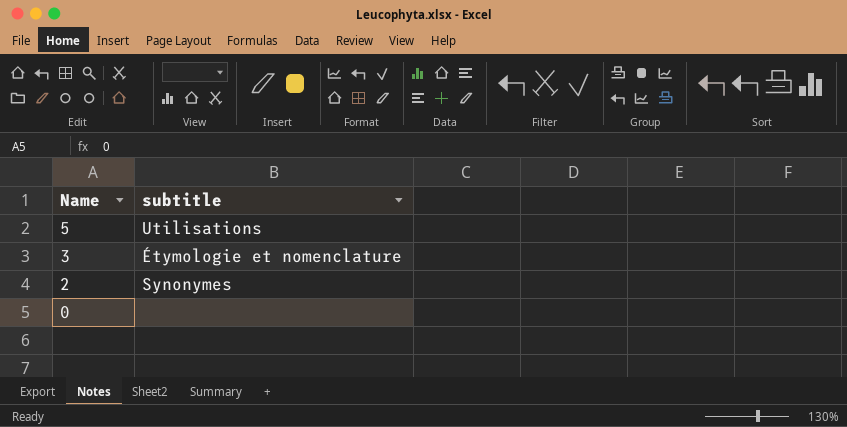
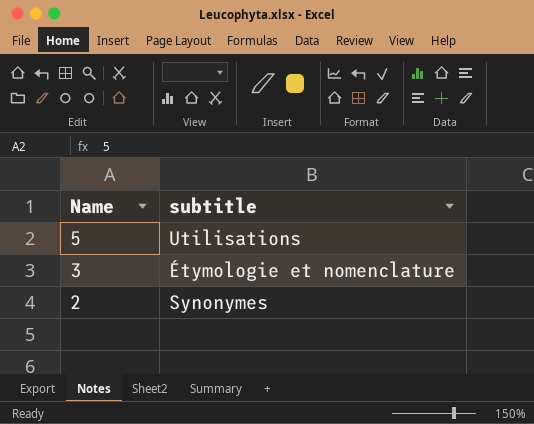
row 0: none -> none

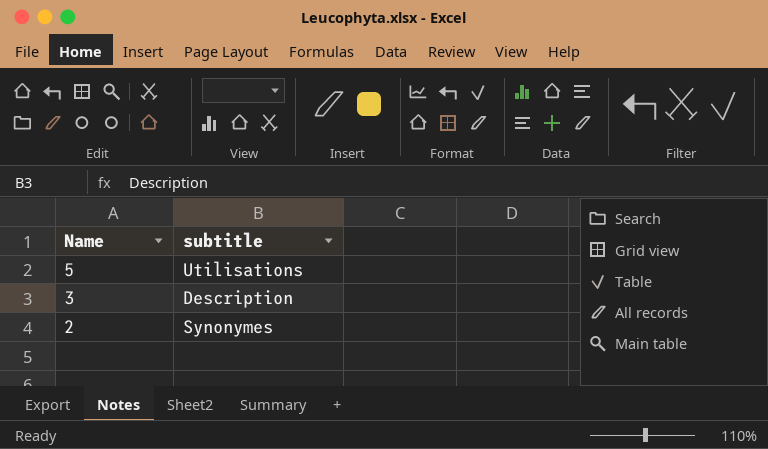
3 | subtitle: Étymologie et nomenclature -> Description

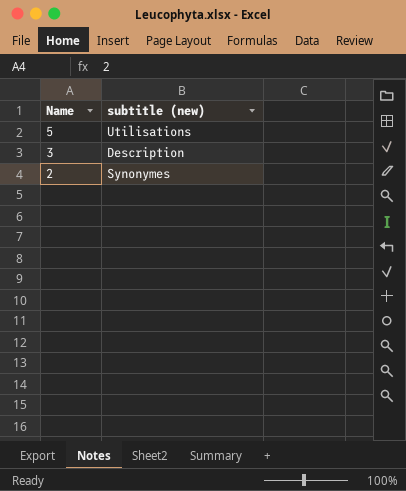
column name: subtitle -> subtitle (new)

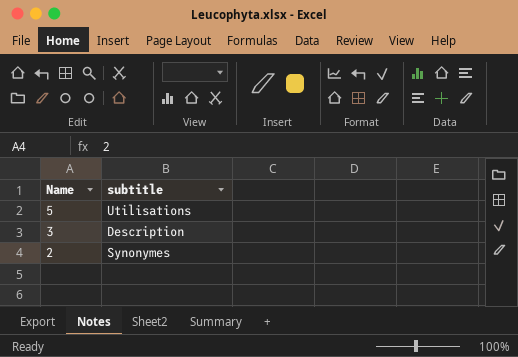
column name: subtitle (new) -> subtitle

